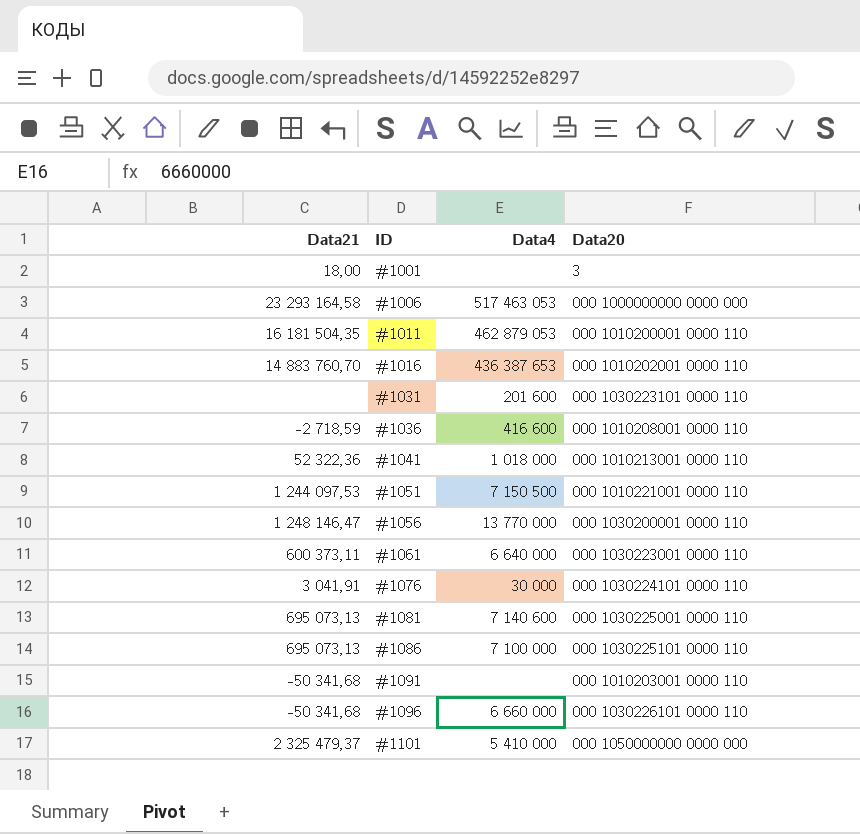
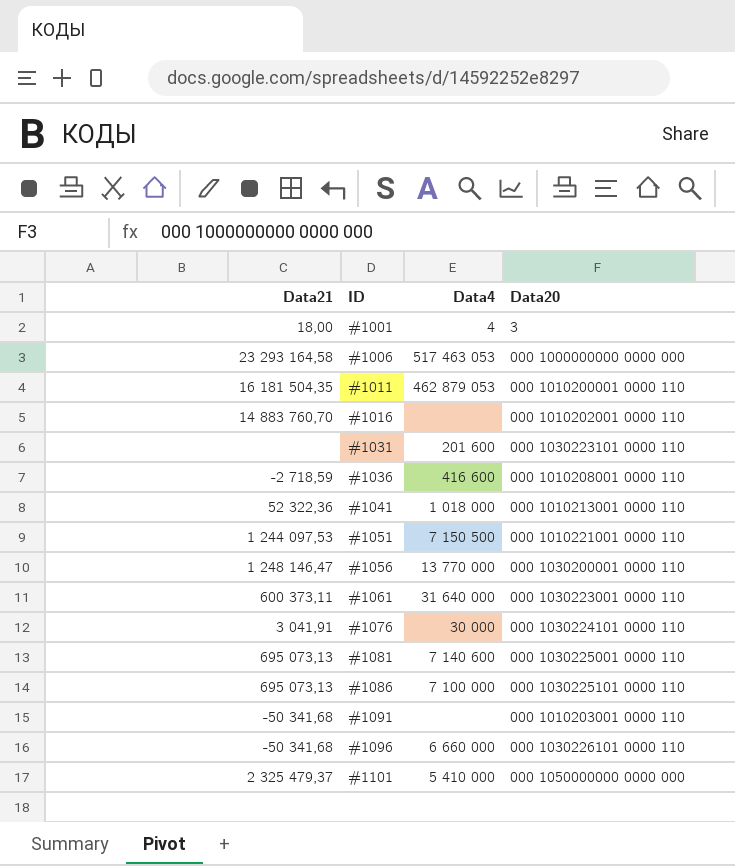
#1001 | Data4: none -> 4
#1016 | Data4: 436 387 653 -> none
#1061 | Data4: 6 640 000 -> 31 640 000

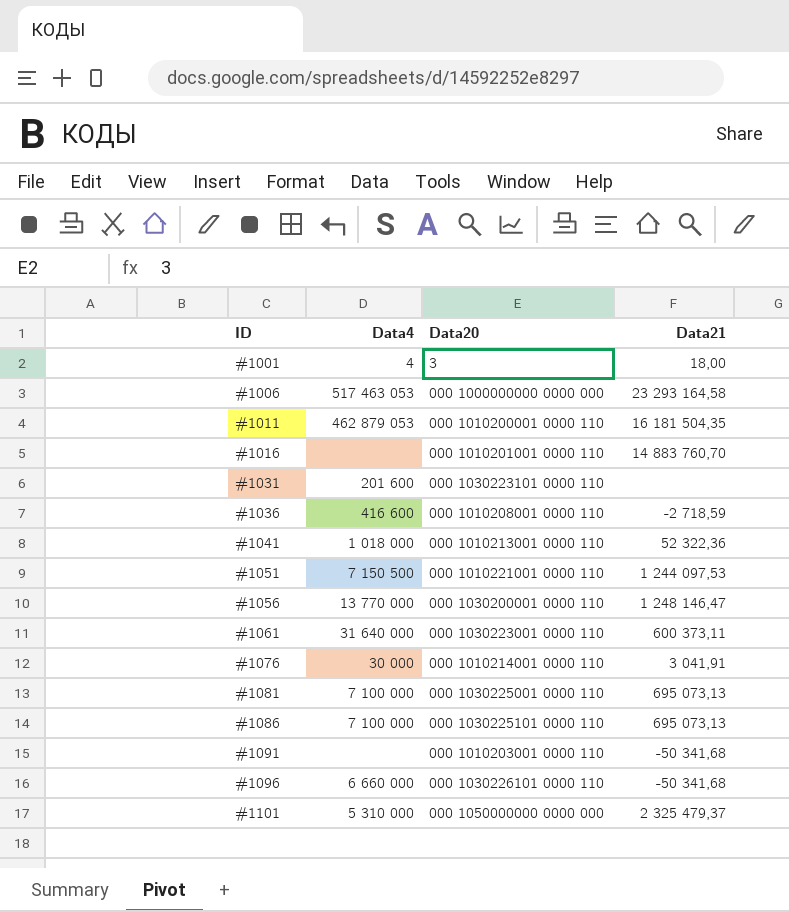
column Data21 | position: 1 -> 4
#1016 | Data20: 000 1010202001 0000 110 -> 000 1010201001 0000 110
#1076 | Data20: 000 1030224101 0000 110 -> 000 1010214001 0000 110
#1081 | Data4: 7 140 600 -> 7 100 000
#1101 | Data4: 5 410 000 -> 5 310 000

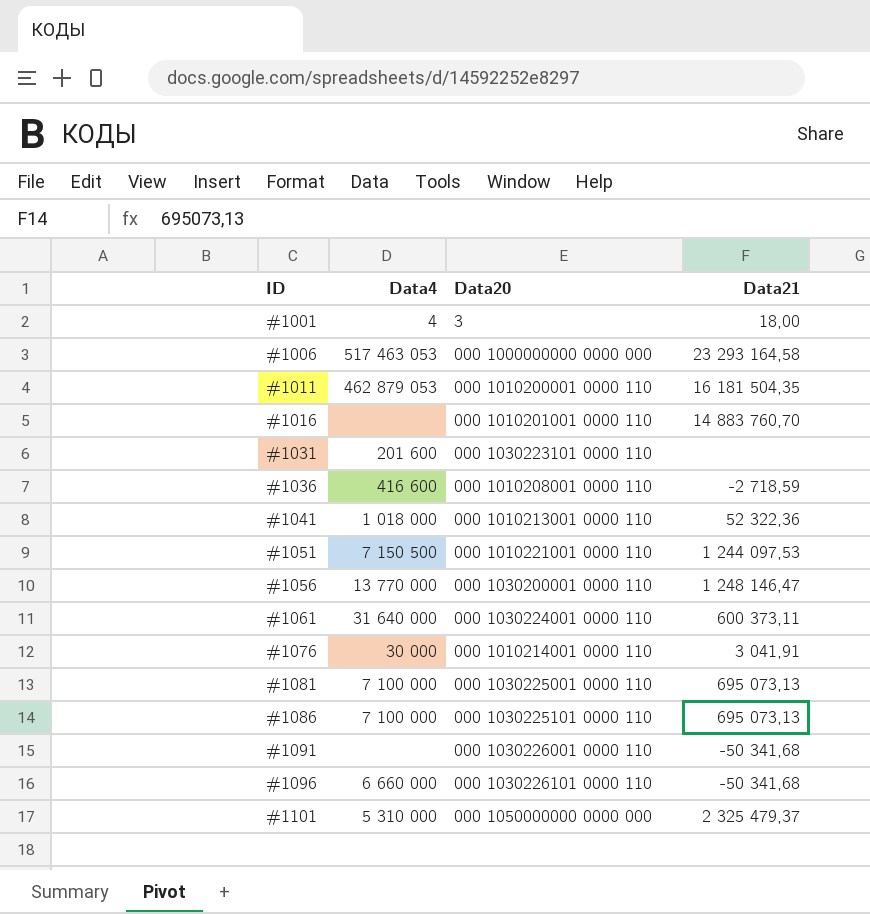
#1061 | Data20: 000 1030223001 0000 110 -> 000 1030224001 0000 110
#1091 | Data20: 000 1010203001 0000 110 -> 000 1030226001 0000 110

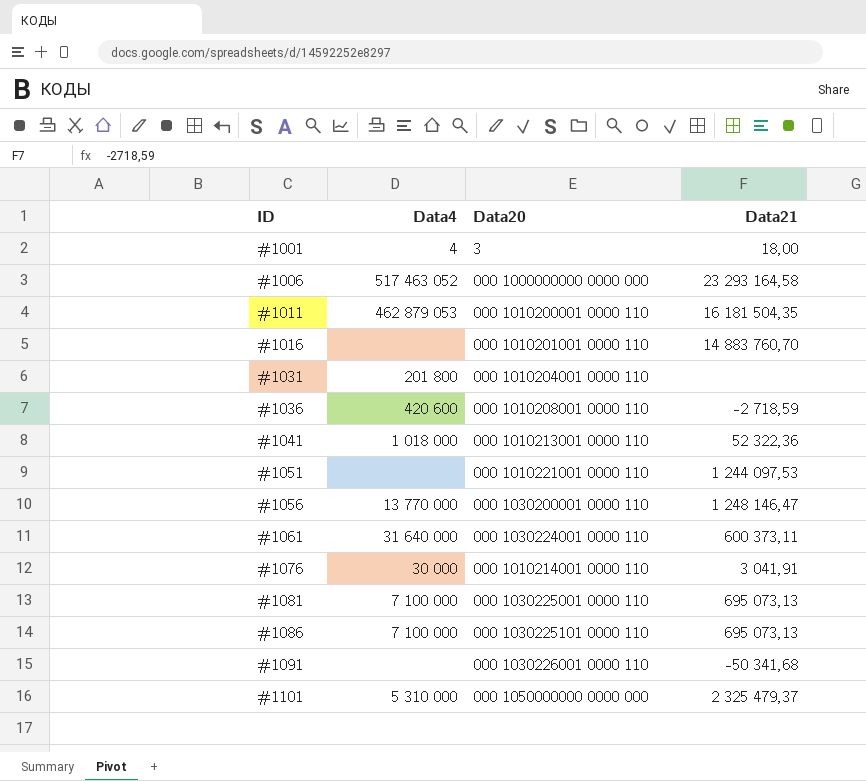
row #1096: 6 660 000 | 000 1030226101 0000 110 | -50 341,68 -> none
#1006 | Data4: 517 463 053 -> 517 463 052
#1031 | Data4: 201 600 -> 201 800
#1031 | Data20: 000 1030223101 0000 110 -> 000 1010204001 0000 110
#1036 | Data4: 416 600 -> 420 600
#1051 | Data4: 7 150 500 -> none

